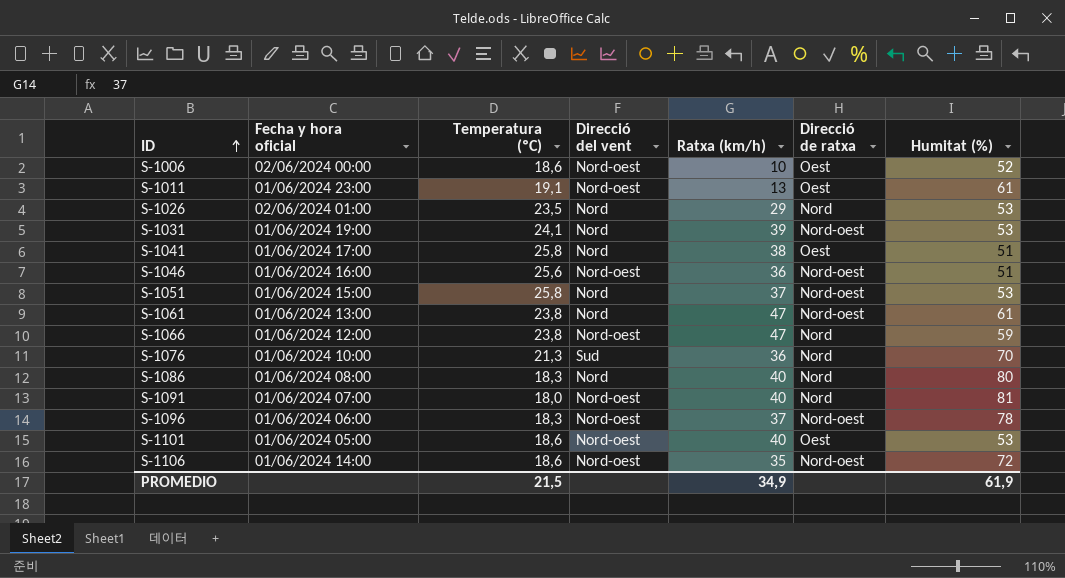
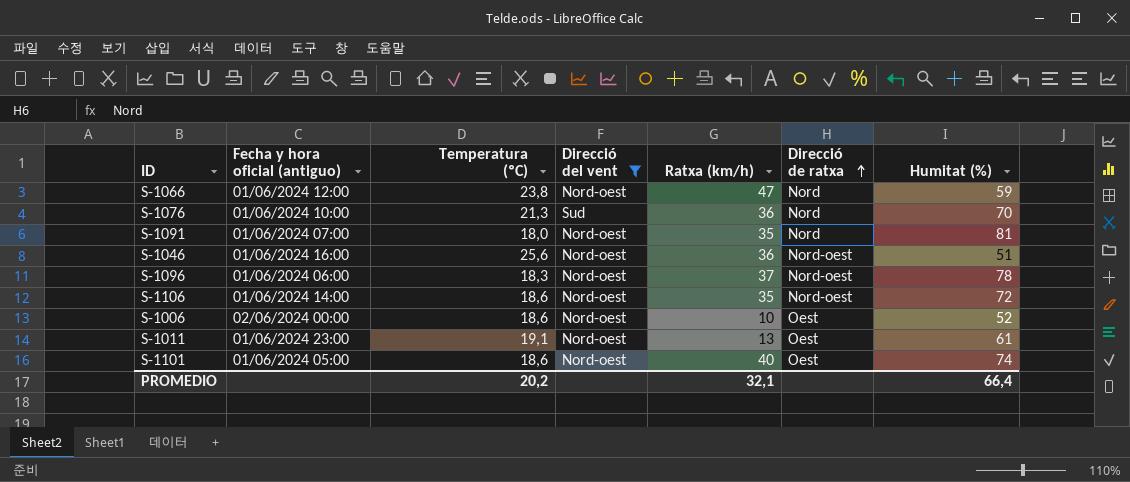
filter: none -> Direcció del vent != Nord
row order: ID ascending -> Direcció de ratxa ascending
column name: Fecha y hora oficial -> Fecha y hora oficial (antiguo)
S-1091 | Ratxa (km/h): 40 -> 35
S-1101 | Humitat (%): 53 -> 74
PROMEDIO | Temperatura (ºC): 21,5 -> 20,2
PROMEDIO | Ratxa (km/h): 34,9 -> 32,1
PROMEDIO | Humitat (%): 61,9 -> 66,4

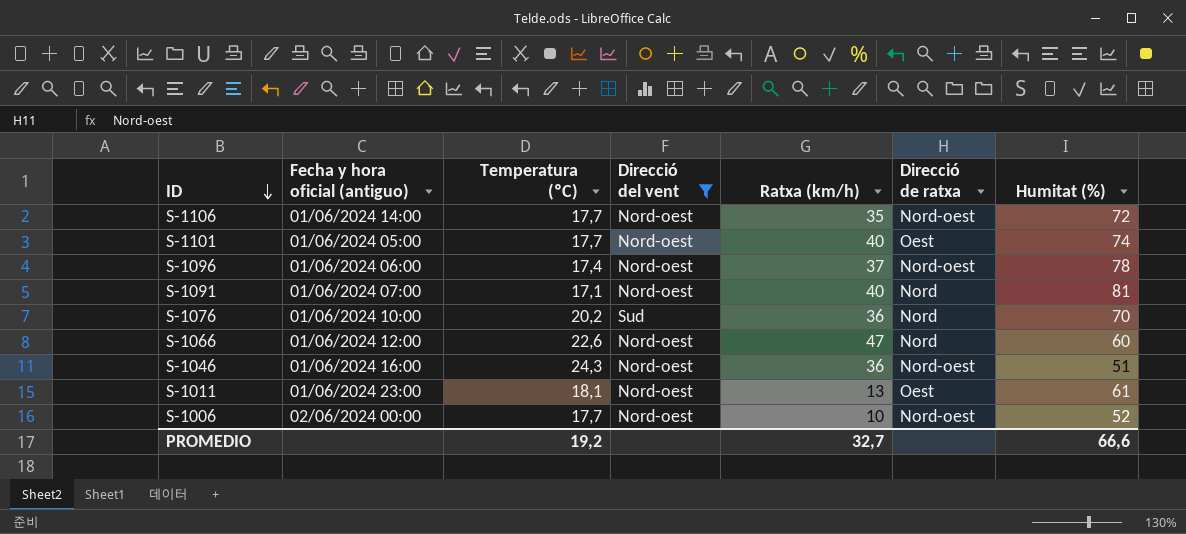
row order: Direcció de ratxa ascending -> ID descending
S-1106 | Temperatura (ºC): 18,6 -> 17,7
S-1101 | Temperatura (ºC): 18,6 -> 17,7
S-1096 | Temperatura (ºC): 18,3 -> 17,4
S-1091 | Temperatura (ºC): 18,0 -> 17,1
S-1091 | Ratxa (km/h): 35 -> 40
S-1076 | Temperatura (ºC): 21,3 -> 20,2
S-1066 | Temperatura (ºC): 23,8 -> 22,6
S-1066 | Humitat (%): 59 -> 60
S-1046 | Temperatura (ºC): 25,6 -> 24,3
S-1011 | Temperatura (ºC): 19,1 -> 18,1
S-1006 | Temperatura (ºC): 18,6 -> 17,7
S-1006 | Direcció de ratxa: Oest -> Nord-oest
PROMEDIO | Temperatura (ºC): 20,2 -> 19,2
PROMEDIO | Ratxa (km/h): 32,1 -> 32,7
PROMEDIO | Humitat (%): 66,4 -> 66,6

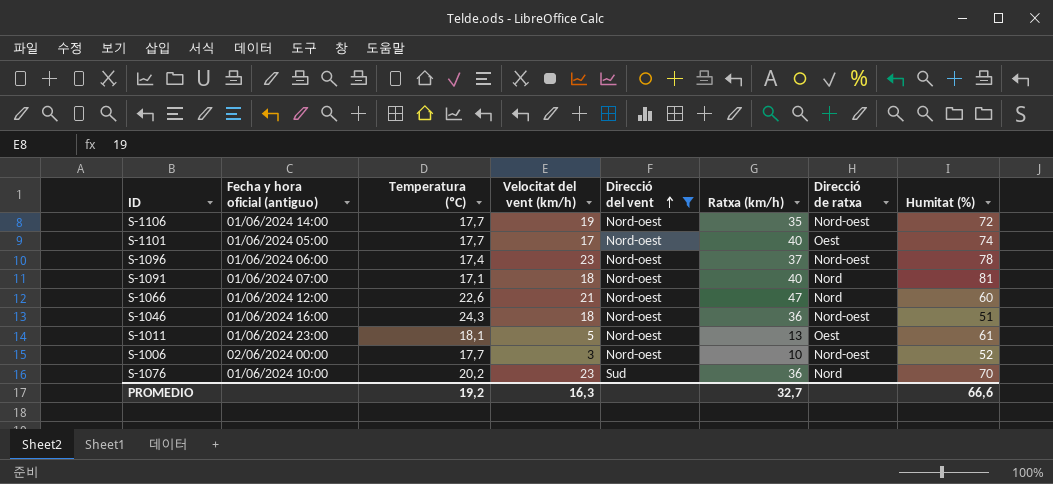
row order: ID descending -> Direcció del vent ascending
column Velocitat del vent (km/h) | position: none -> 4

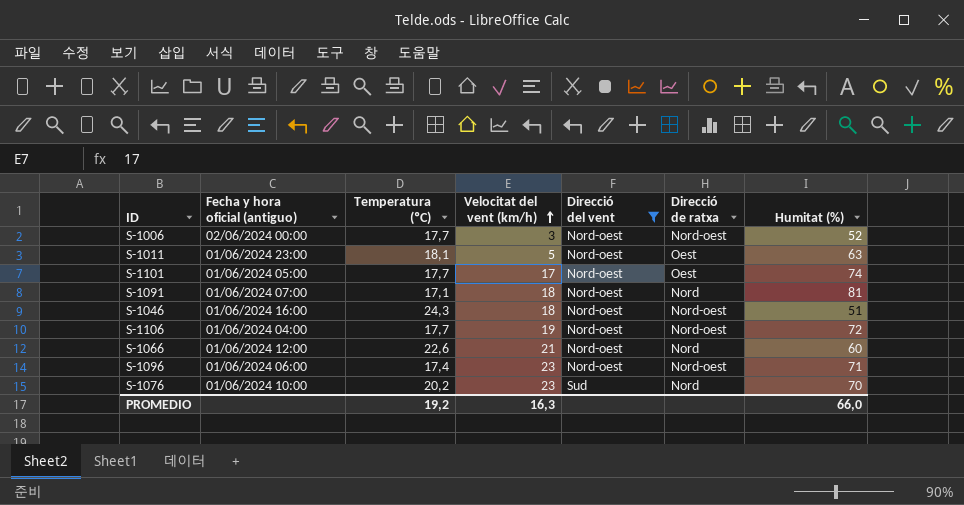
row order: Direcció del vent ascending -> Velocitat del vent (km/h) ascending
column Ratxa (km/h) | position: 6 -> none
S-1011 | Humitat (%): 61 -> 63
S-1106 | Fecha y hora oficial (antiguo): 01/06/2024 14:00 -> 01/06/2024 04:00
S-1096 | Humitat (%): 78 -> 71
PROMEDIO | Humitat (%): 66,6 -> 66,0

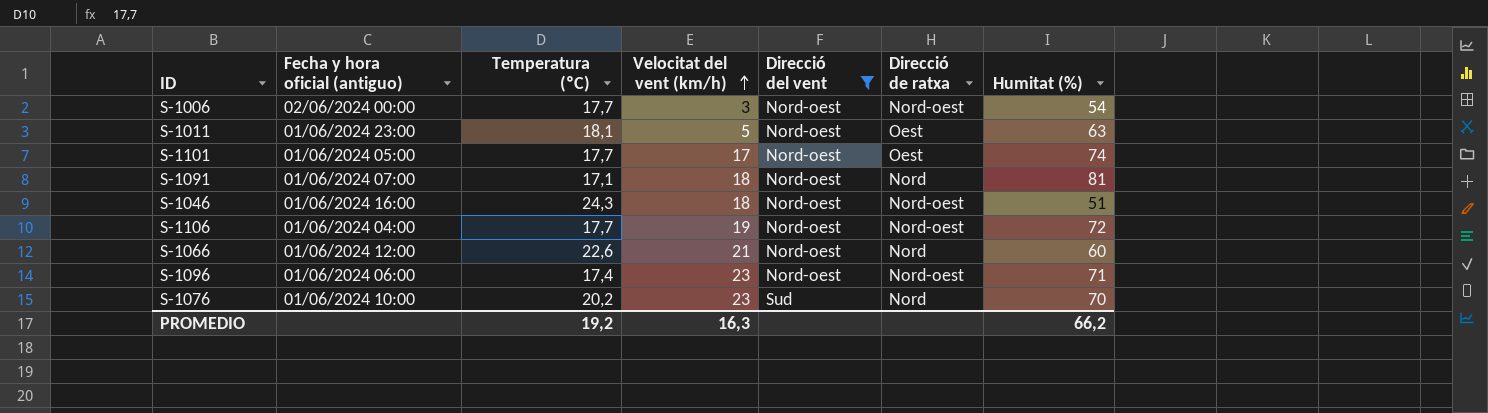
S-1006 | Humitat (%): 52 -> 54
PROMEDIO | Humitat (%): 66,0 -> 66,2

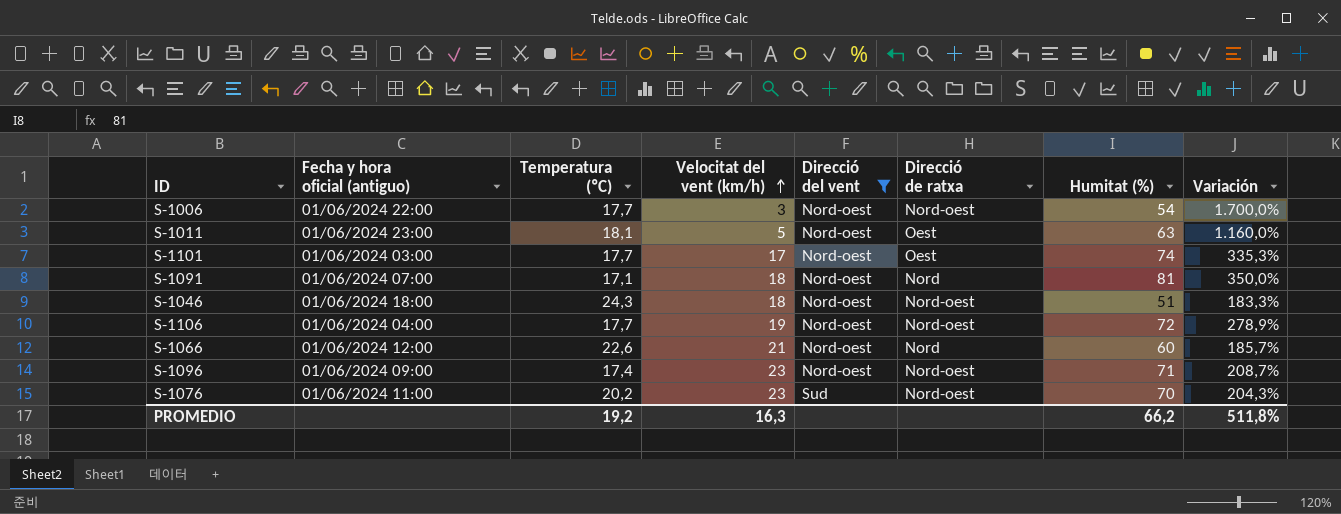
column Variación | formula: none -> ([Humitat (%)] - [Velocitat del vent (km/h)]) / [Velocitat del vent (km/h)]
S-1006 | Fecha y hora oficial (antiguo): 02/06/2024 00:00 -> 01/06/2024 22:00
S-1101 | Fecha y hora oficial (antiguo): 01/06/2024 05:00 -> 01/06/2024 03:00
S-1046 | Fecha y hora oficial (antiguo): 01/06/2024 16:00 -> 01/06/2024 18:00
S-1096 | Fecha y hora oficial (antiguo): 01/06/2024 06:00 -> 01/06/2024 09:00
S-1076 | Fecha y hora oficial (antiguo): 01/06/2024 10:00 -> 01/06/2024 11:00
S-1076 | Direcció de ratxa: Nord -> Nord-oest

